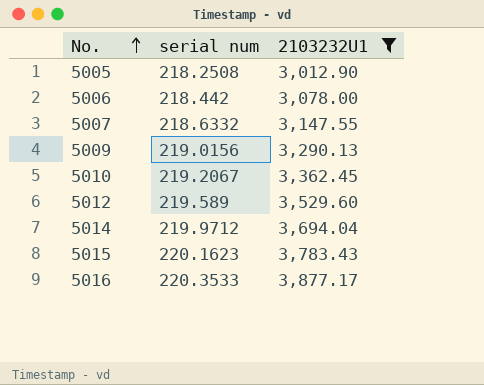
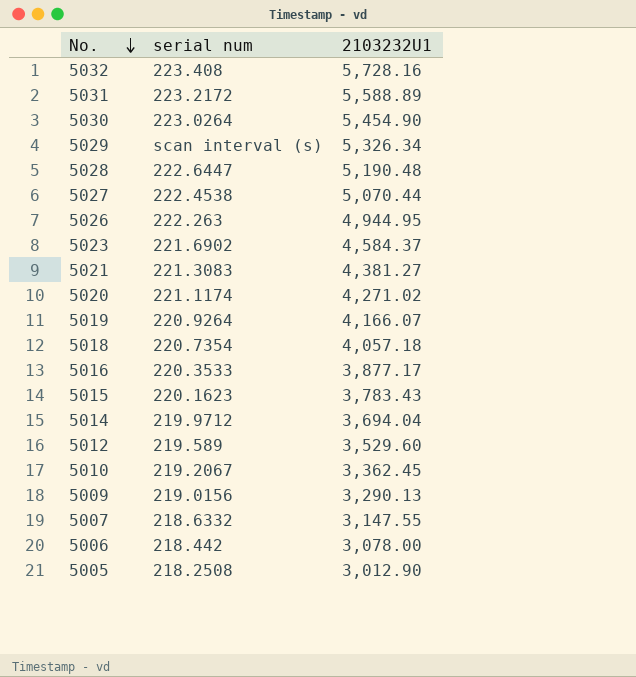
filter: 2103232U1 <= 3,877.17 -> none
row order: No. ascending -> No. descending

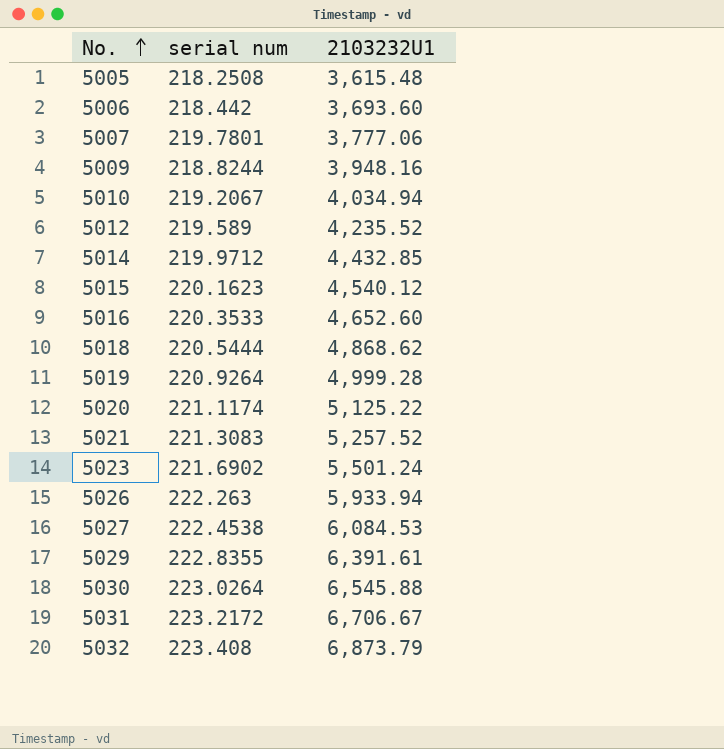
row order: No. descending -> No. ascending
row 5028: 222.6447 | 5,190.48 -> none
5005 | 2103232U1: 3,012.90 -> 3,615.48
5006 | 2103232U1: 3,078.00 -> 3,693.60
5007 | serial num: 218.6332 -> 219.7801
5007 | 2103232U1: 3,147.55 -> 3,777.06
5009 | serial num: 219.0156 -> 218.8244
5009 | 2103232U1: 3,290.13 -> 3,948.16
5010 | 2103232U1: 3,362.45 -> 4,034.94
5012 | 2103232U1: 3,529.60 -> 4,235.52
5014 | 2103232U1: 3,694.04 -> 4,432.85
5015 | 2103232U1: 3,783.43 -> 4,540.12
5016 | 2103232U1: 3,877.17 -> 4,652.60
5018 | serial num: 220.7354 -> 220.5444
5018 | 2103232U1: 4,057.18 -> 4,868.62
5019 | 2103232U1: 4,166.07 -> 4,999.28
5020 | 2103232U1: 4,271.02 -> 5,125.22
5021 | 2103232U1: 4,381.27 -> 5,257.52
5023 | 2103232U1: 4,584.37 -> 5,501.24
5026 | 2103232U1: 4,944.95 -> 5,933.94
5027 | 2103232U1: 5,070.44 -> 6,084.53
5029 | serial num: scan interval (s) -> 222.8355
5029 | 2103232U1: 5,326.34 -> 6,391.61
5030 | 2103232U1: 5,454.90 -> 6,545.88
5031 | 2103232U1: 5,588.89 -> 6,706.67
5032 | 2103232U1: 5,728.16 -> 6,873.79

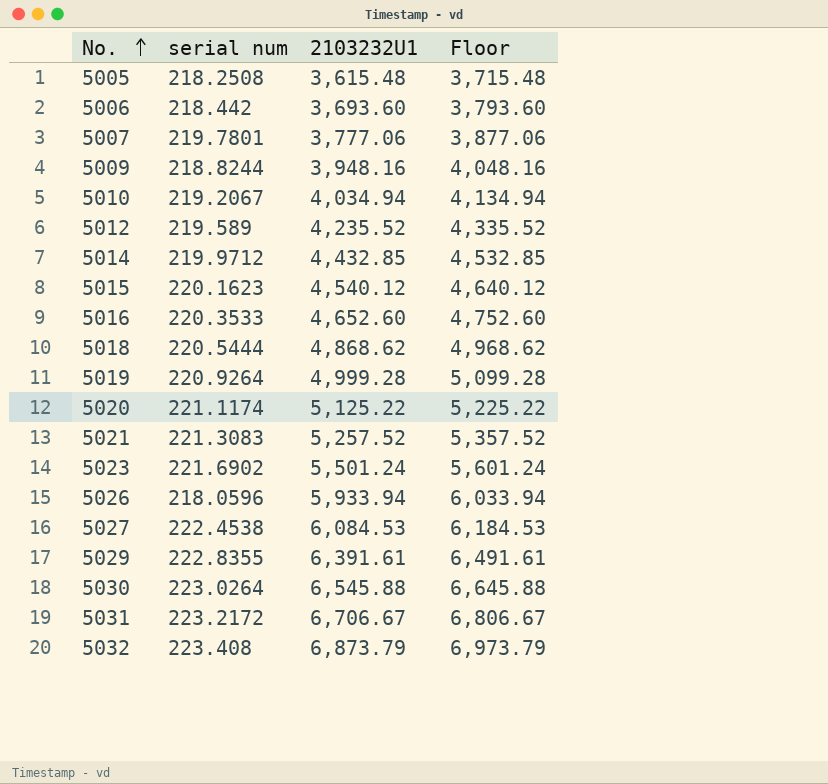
column Floor | formula: none -> [2103232U1] + 100
5026 | serial num: 222.263 -> 218.0596

